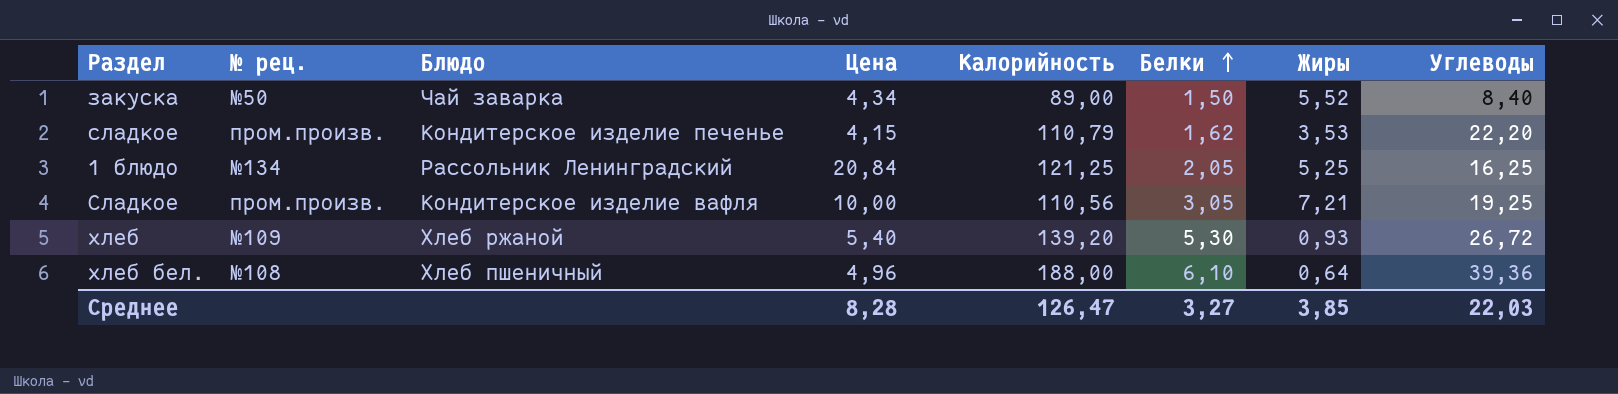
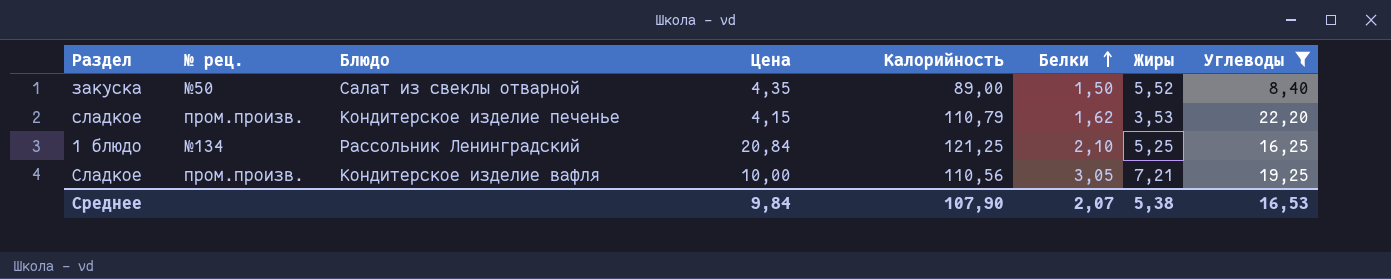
filter: none -> Углеводы <= 22,20
закуска | Блюдо: Чай заварка -> Салат из свеклы отварной
закуска | Цена: 4,34 -> 4,35
1 блюдо | Белки: 2,05 -> 2,10
Среднее | Цена: 8,28 -> 9,84
Среднее | Калорийность: 126,47 -> 107,90
Среднее | Белки: 3,27 -> 2,07
Среднее | Жиры: 3,85 -> 5,38
Среднее | Углеводы: 22,03 -> 16,53

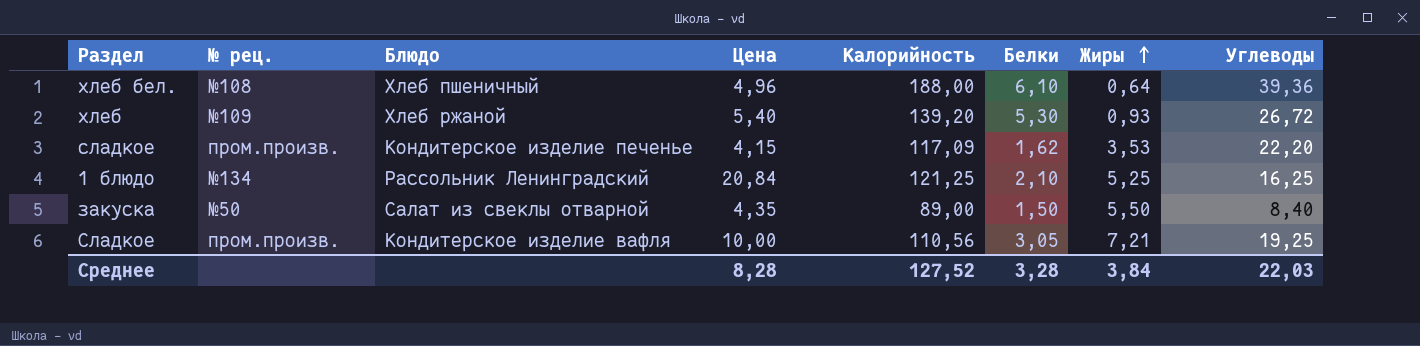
filter: Углеводы <= 22,20 -> none
row order: Белки ascending -> Жиры ascending
сладкое | Калорийность: 110,79 -> 117,09
закуска | Жиры: 5,52 -> 5,50
Среднее | Цена: 9,84 -> 8,28
Среднее | Калорийность: 107,90 -> 127,52
Среднее | Белки: 2,07 -> 3,28
Среднее | Жиры: 5,38 -> 3,84
Среднее | Углеводы: 16,53 -> 22,03

